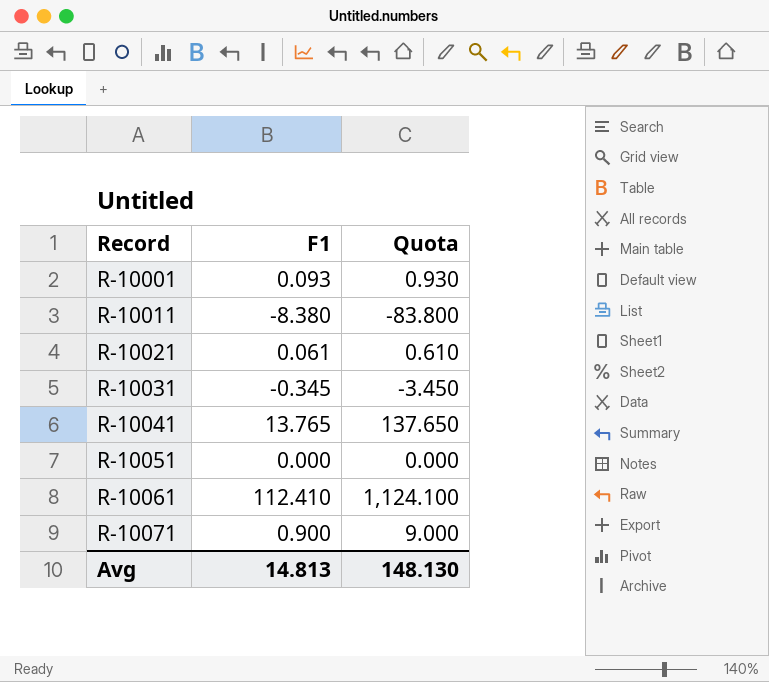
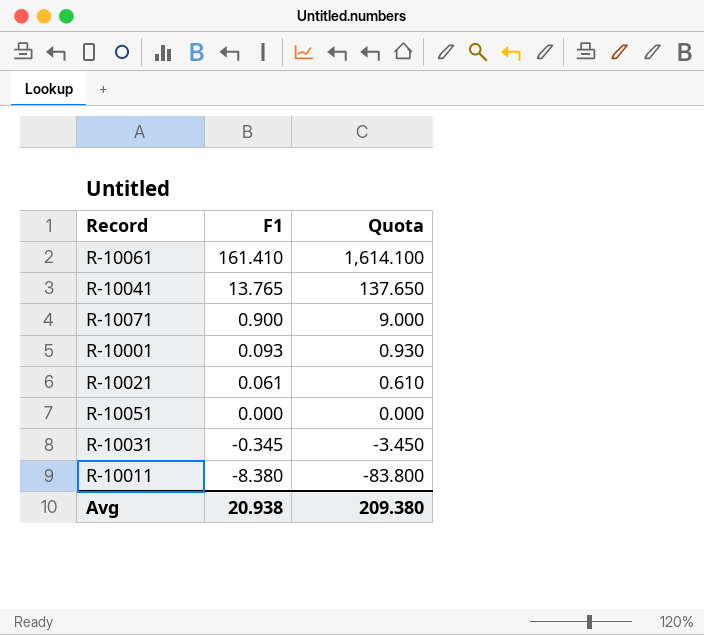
row order: Record ascending -> F1 descending
R-10061 | F1: 112.410 -> 161.410
R-10061 | Quota: 1,124.100 -> 1,614.100
Avg | F1: 14.813 -> 20.938
Avg | Quota: 148.130 -> 209.380

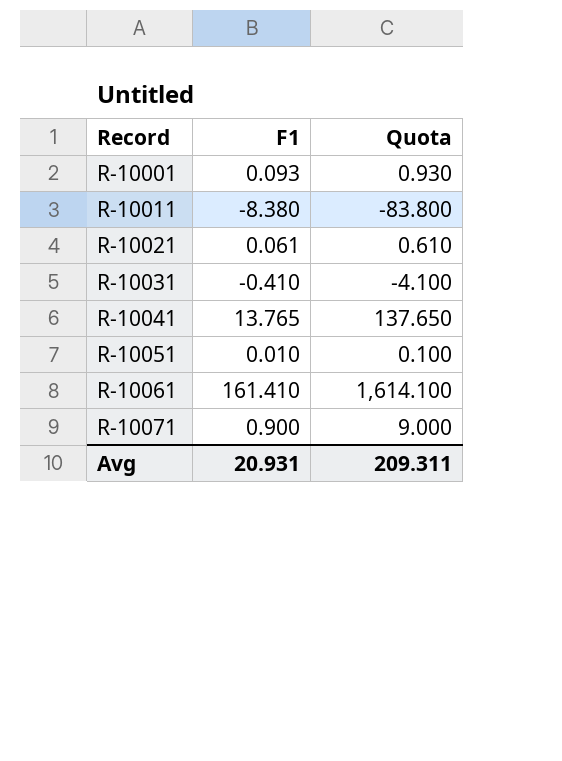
row order: F1 descending -> Record ascending
R-10031 | F1: -0.345 -> -0.410
R-10031 | Quota: -3.450 -> -4.100
R-10051 | F1: 0.000 -> 0.010
R-10051 | Quota: 0.000 -> 0.100
Avg | F1: 20.938 -> 20.931
Avg | Quota: 209.380 -> 209.311

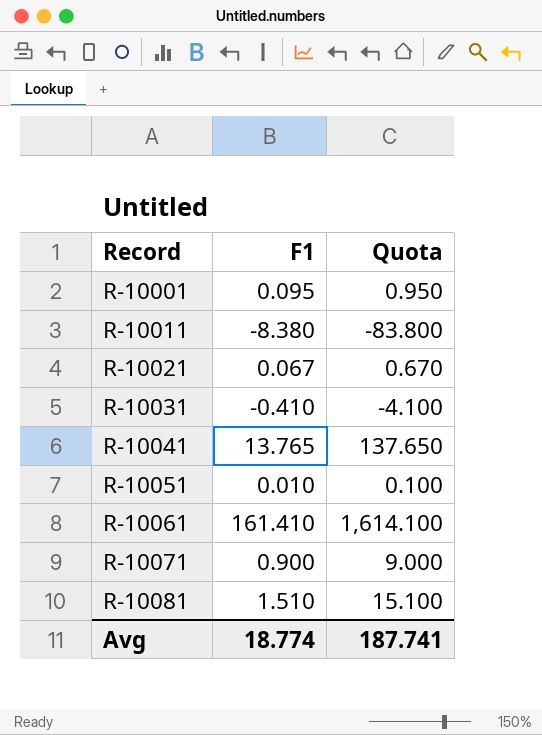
R-10001 | F1: 0.093 -> 0.095
R-10001 | Quota: 0.930 -> 0.950
R-10021 | F1: 0.061 -> 0.067
R-10021 | Quota: 0.610 -> 0.670
row R-10081: none -> 1.510 | 15.100
Avg | F1: 20.931 -> 18.774
Avg | Quota: 209.311 -> 187.741

